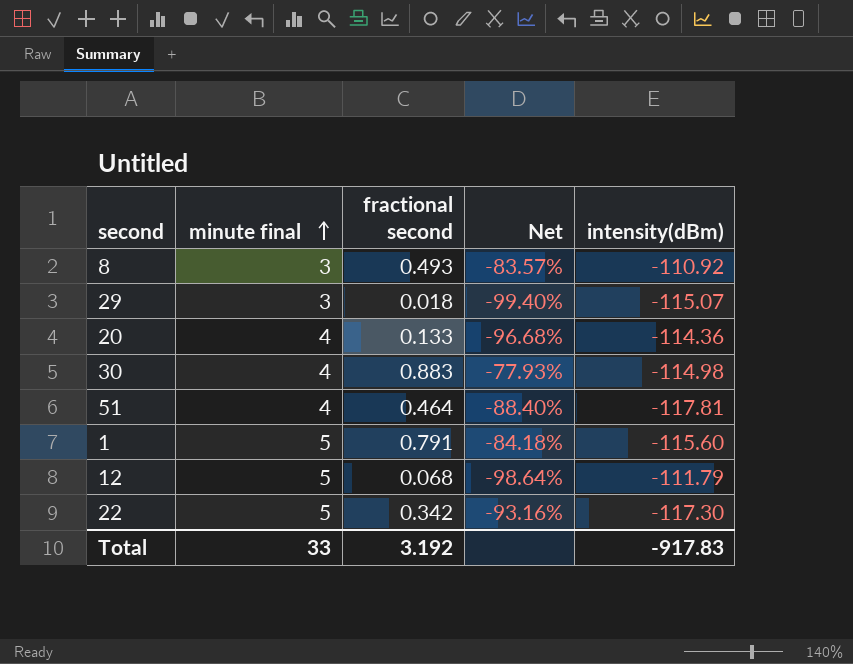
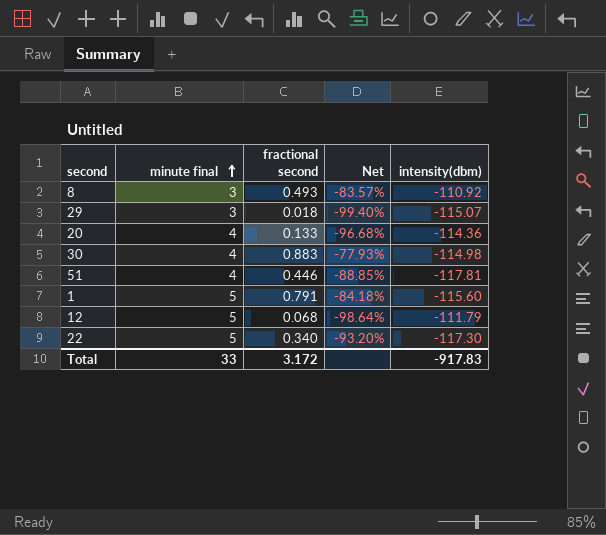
column name: intensity(dBm) -> intensity(dbm)
51 | fractional second: 0.464 -> 0.446
51 | Net: -88.40% -> -88.85%
22 | fractional second: 0.342 -> 0.340
22 | Net: -93.16% -> -93.20%
Total | fractional second: 3.192 -> 3.172

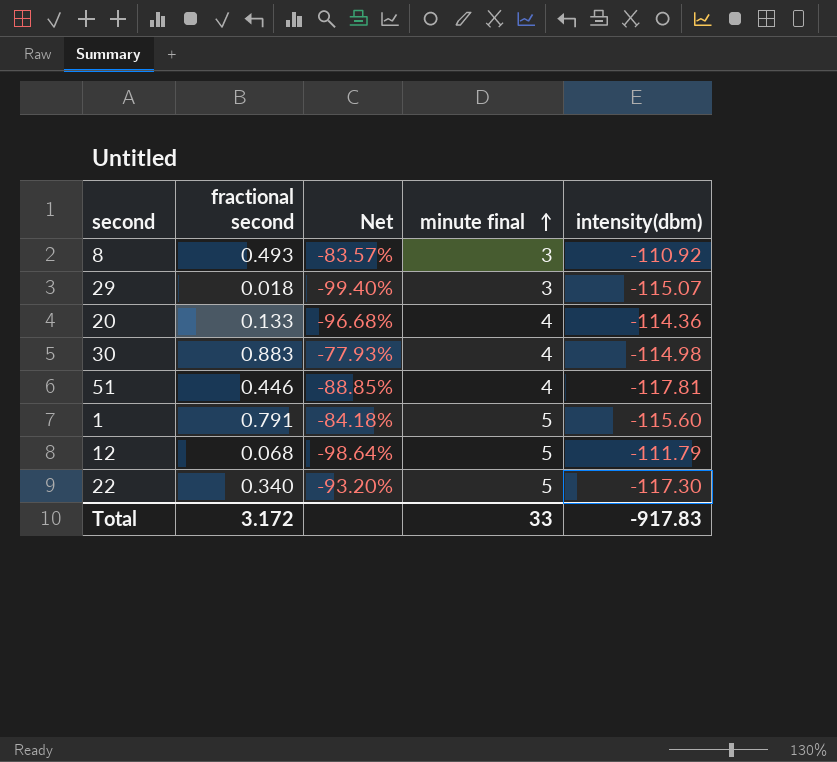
column minute final | position: 2 -> 4

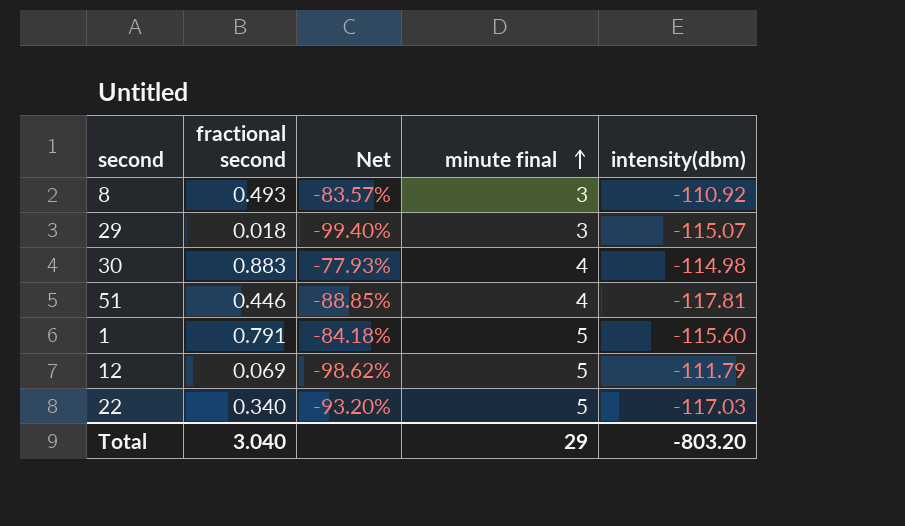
row 20: 0.133 | -96.68% | 4 | -114.36 -> none
12 | fractional second: 0.068 -> 0.069
12 | Net: -98.64% -> -98.62%
22 | intensity(dbm): -117.30 -> -117.03
Total | fractional second: 3.172 -> 3.040
Total | minute final: 33 -> 29
Total | intensity(dbm): -917.83 -> -803.20

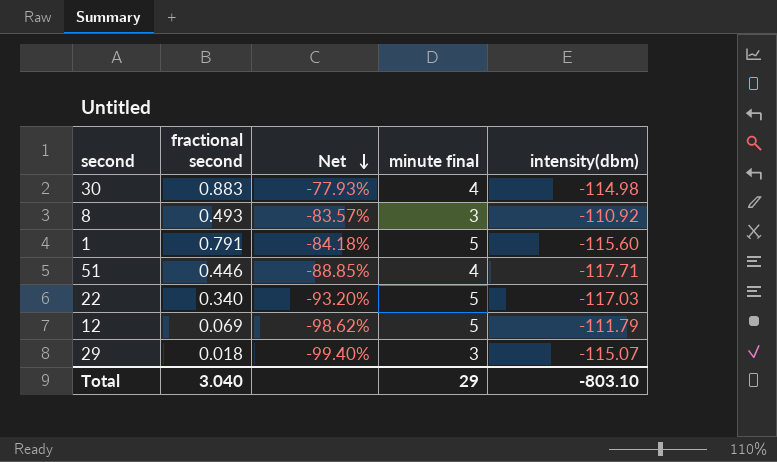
row order: minute final ascending -> Net descending
51 | intensity(dbm): -117.81 -> -117.71
Total | intensity(dbm): -803.20 -> -803.10

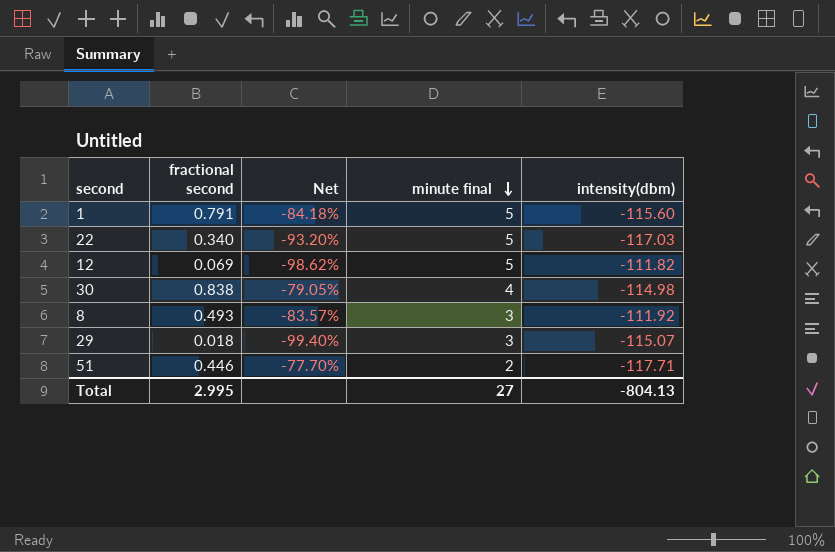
row order: Net descending -> minute final descending
12 | intensity(dbm): -111.79 -> -111.82
30 | fractional second: 0.883 -> 0.838
30 | Net: -77.93% -> -79.05%
8 | intensity(dbm): -110.92 -> -111.92
51 | Net: -88.85% -> -77.70%
51 | minute final: 4 -> 2
Total | fractional second: 3.040 -> 2.995
Total | minute final: 29 -> 27
Total | intensity(dbm): -803.10 -> -804.13

